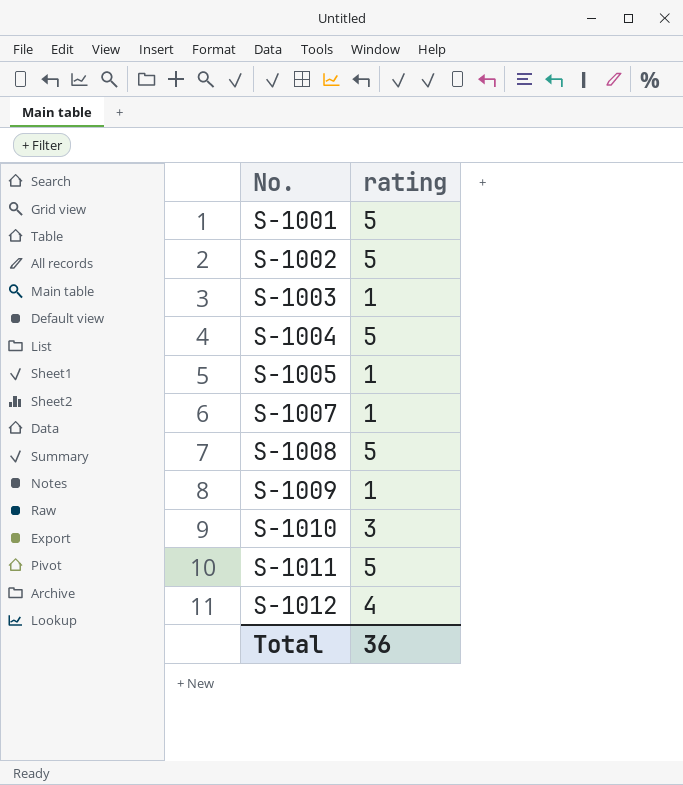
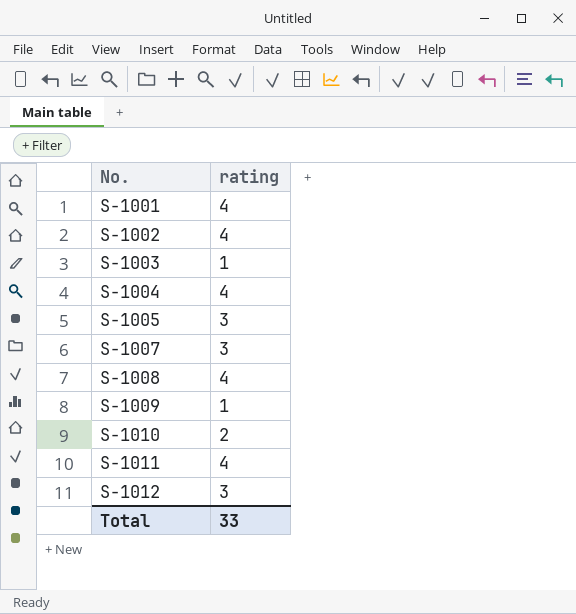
S-1001 | rating: 5 -> 4
S-1002 | rating: 5 -> 4
S-1004 | rating: 5 -> 4
S-1005 | rating: 1 -> 3
S-1007 | rating: 1 -> 3
S-1008 | rating: 5 -> 4
S-1010 | rating: 3 -> 2
S-1011 | rating: 5 -> 4
S-1012 | rating: 4 -> 3
Total | rating: 36 -> 33

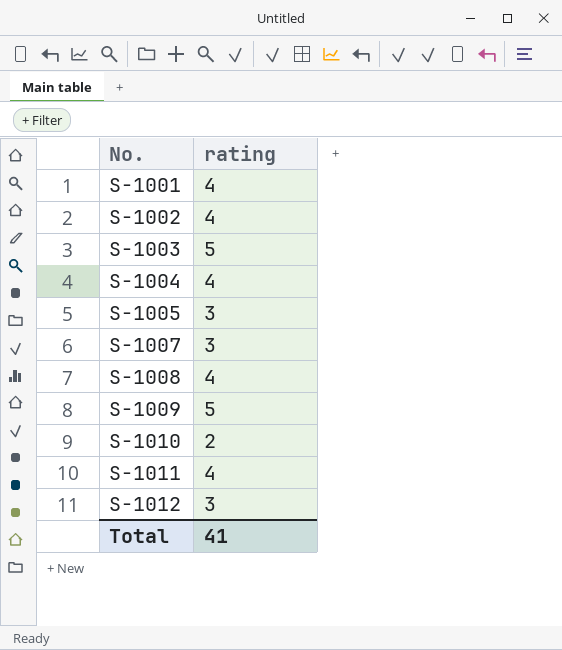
S-1003 | rating: 1 -> 5
S-1009 | rating: 1 -> 5
Total | rating: 33 -> 41

